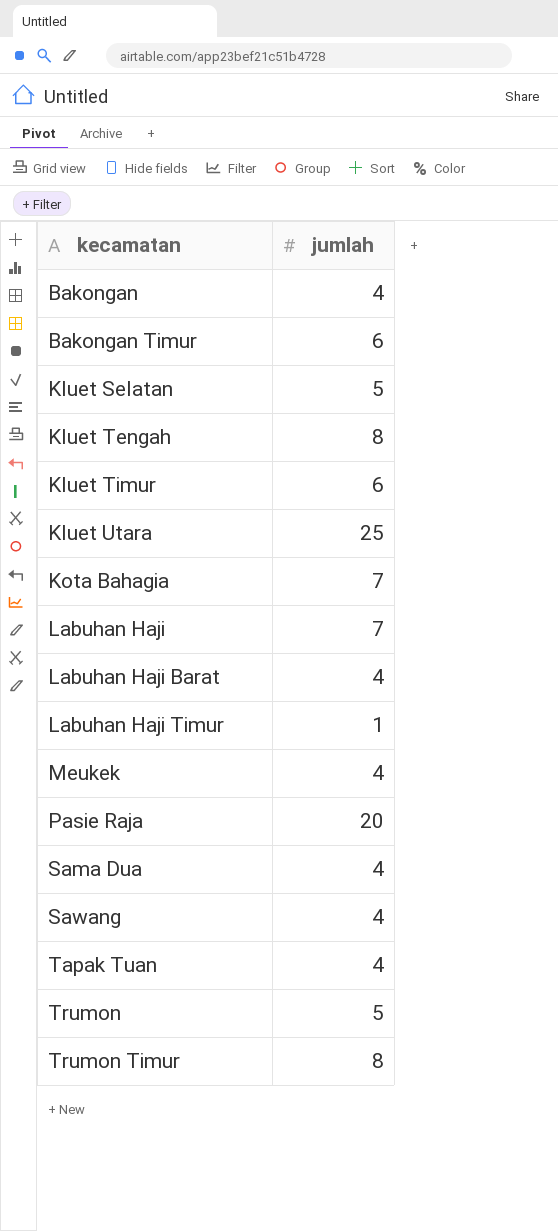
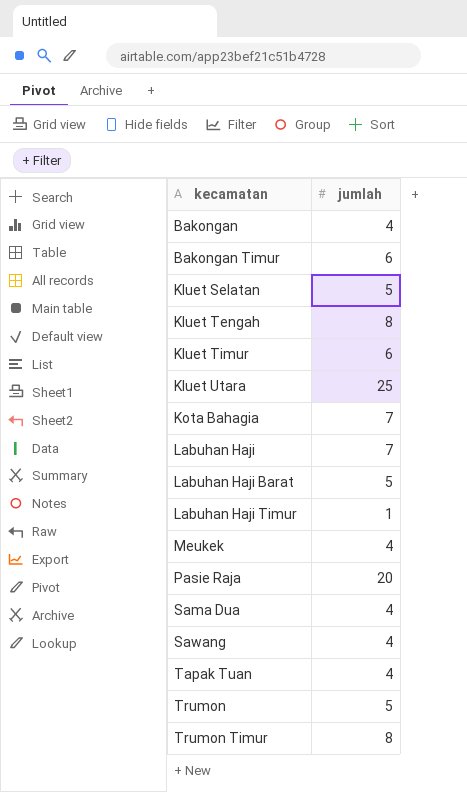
Labuhan Haji Barat | jumlah: 4 -> 5

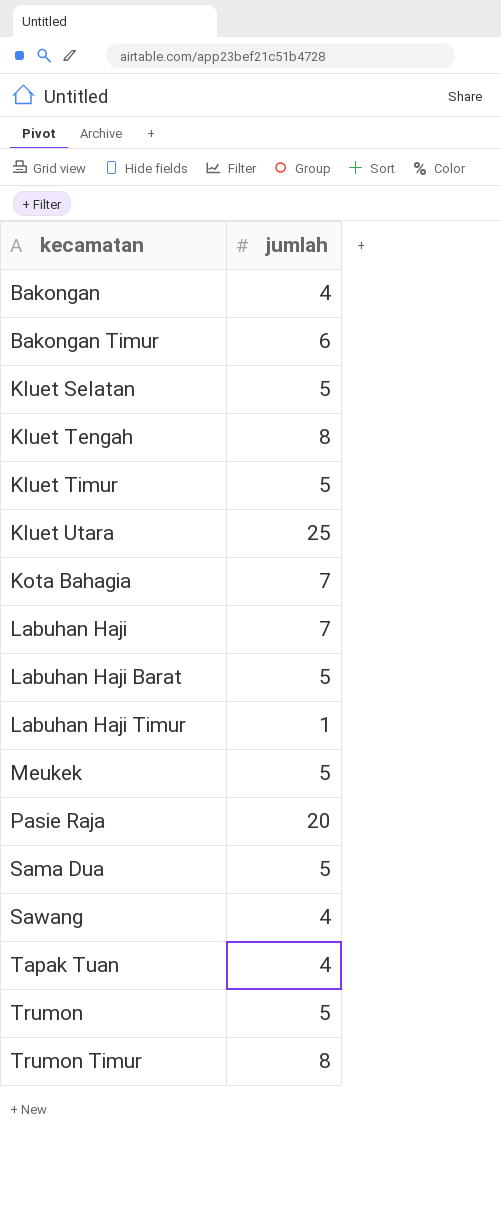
Kluet Timur | jumlah: 6 -> 5
Meukek | jumlah: 4 -> 5
Sama Dua | jumlah: 4 -> 5

